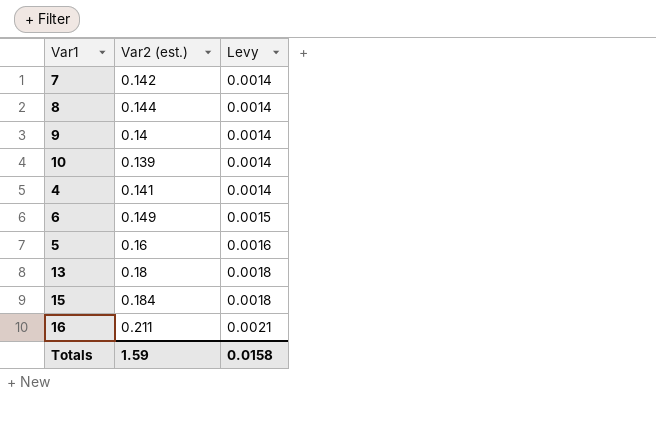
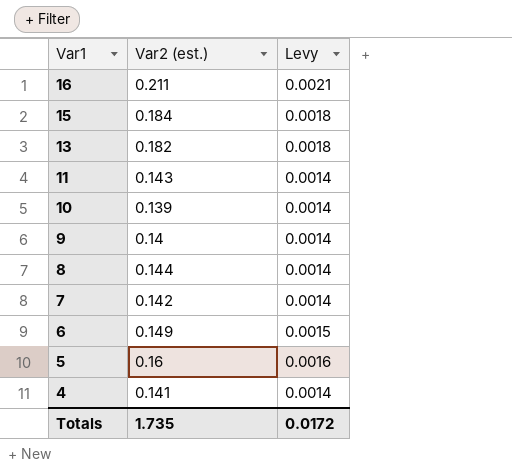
row order: Levy ascending -> Var1 descending
13 | Var2 (est.): 0.18 -> 0.182
row 11: none -> 0.143 | 0.0014
Totals | Var2 (est.): 1.59 -> 1.735
Totals | Levy: 0.0158 -> 0.0172

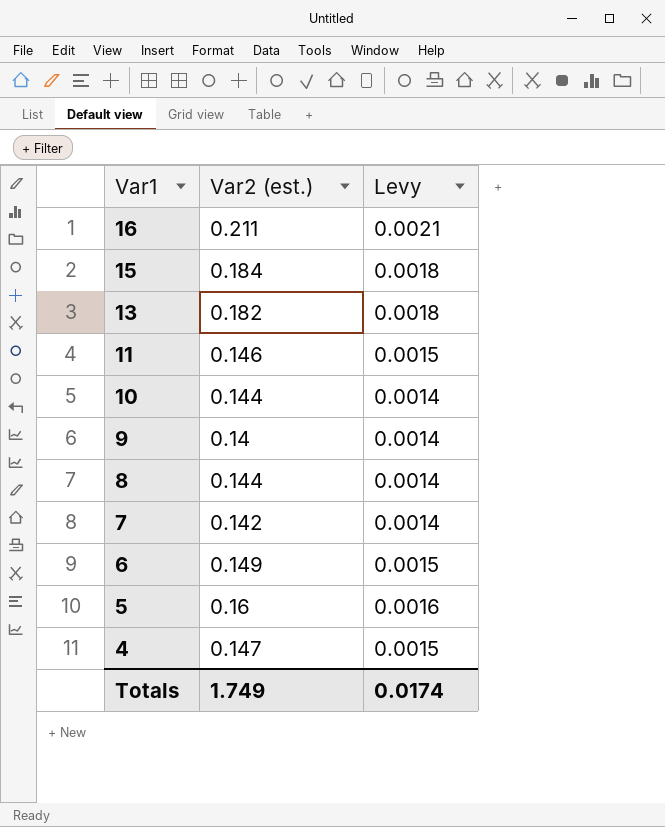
11 | Var2 (est.): 0.143 -> 0.146
11 | Levy: 0.0014 -> 0.0015
10 | Var2 (est.): 0.139 -> 0.144
4 | Var2 (est.): 0.141 -> 0.147
4 | Levy: 0.0014 -> 0.0015
Totals | Var2 (est.): 1.735 -> 1.749
Totals | Levy: 0.0172 -> 0.0174

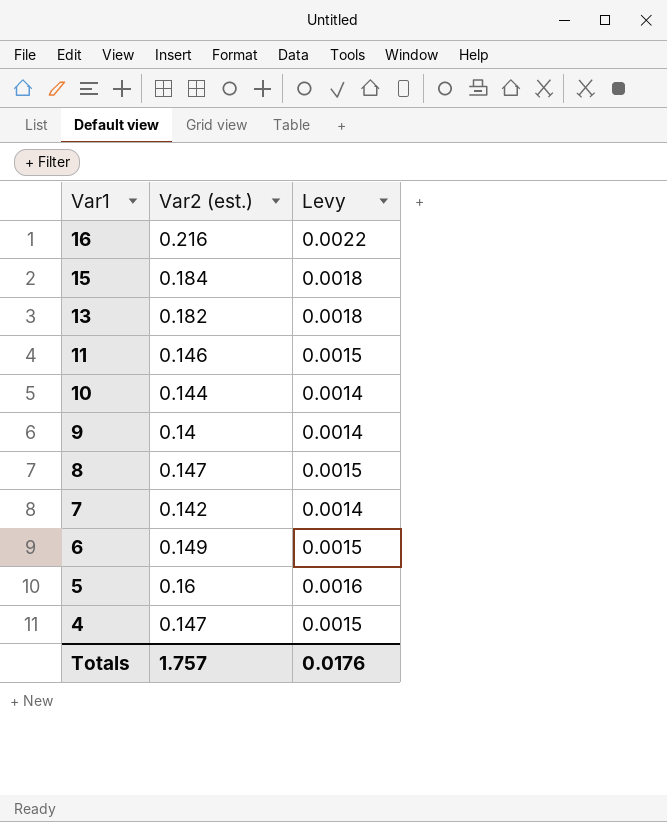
16 | Var2 (est.): 0.211 -> 0.216
16 | Levy: 0.0021 -> 0.0022
8 | Var2 (est.): 0.144 -> 0.147
8 | Levy: 0.0014 -> 0.0015
Totals | Var2 (est.): 1.749 -> 1.757
Totals | Levy: 0.0174 -> 0.0176

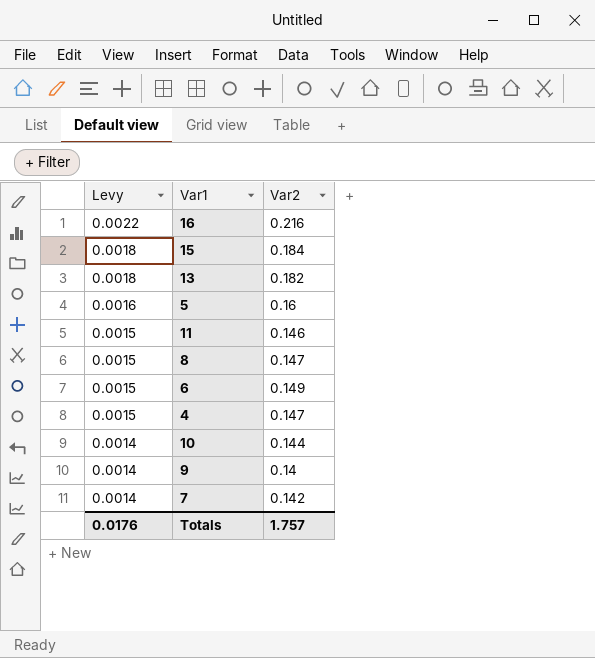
row order: Var1 descending -> Levy descending
column Levy | position: 3 -> 1
column name: Var2 (est.) -> Var2

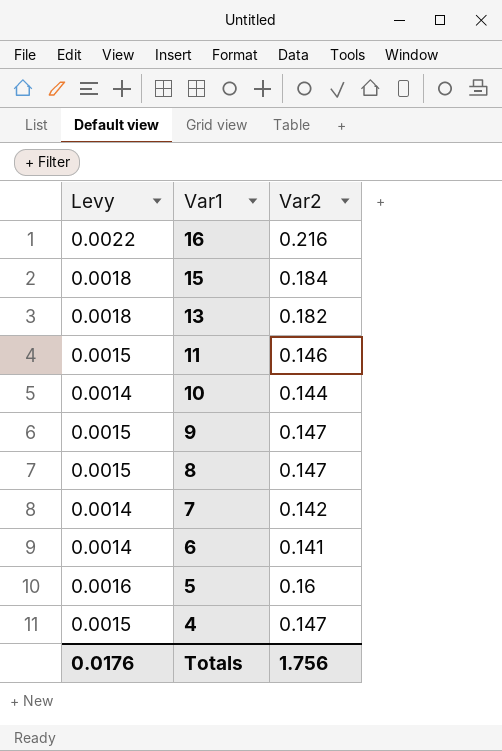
row order: Levy descending -> Var1 descending
9 | Levy: 0.0014 -> 0.0015
9 | Var2: 0.14 -> 0.147
6 | Levy: 0.0015 -> 0.0014
6 | Var2: 0.149 -> 0.141
Totals | Var2: 1.757 -> 1.756

